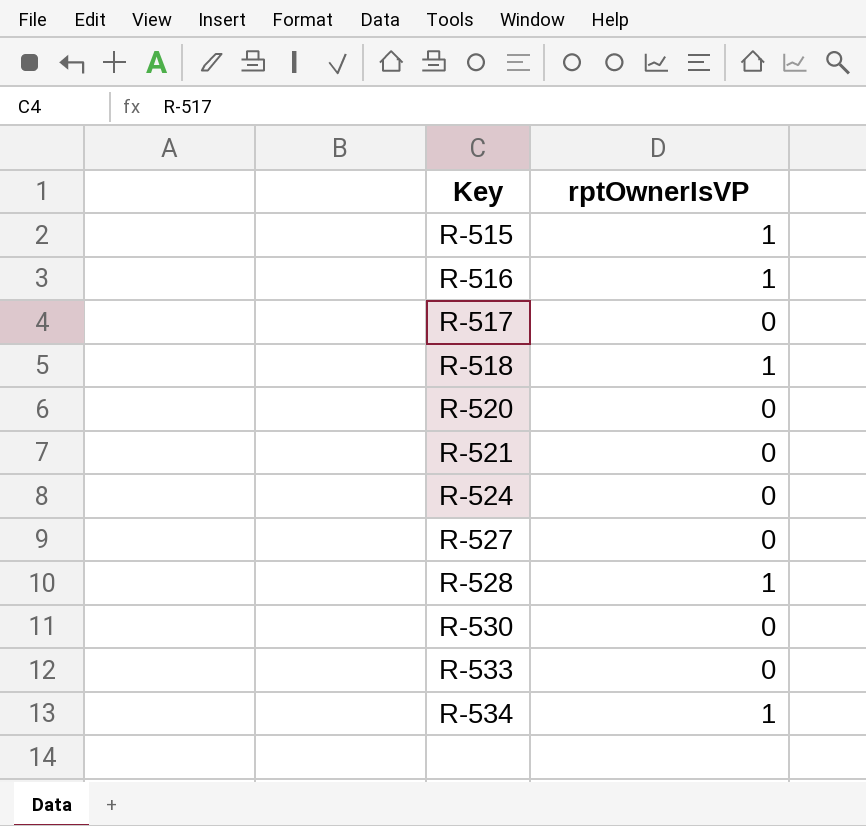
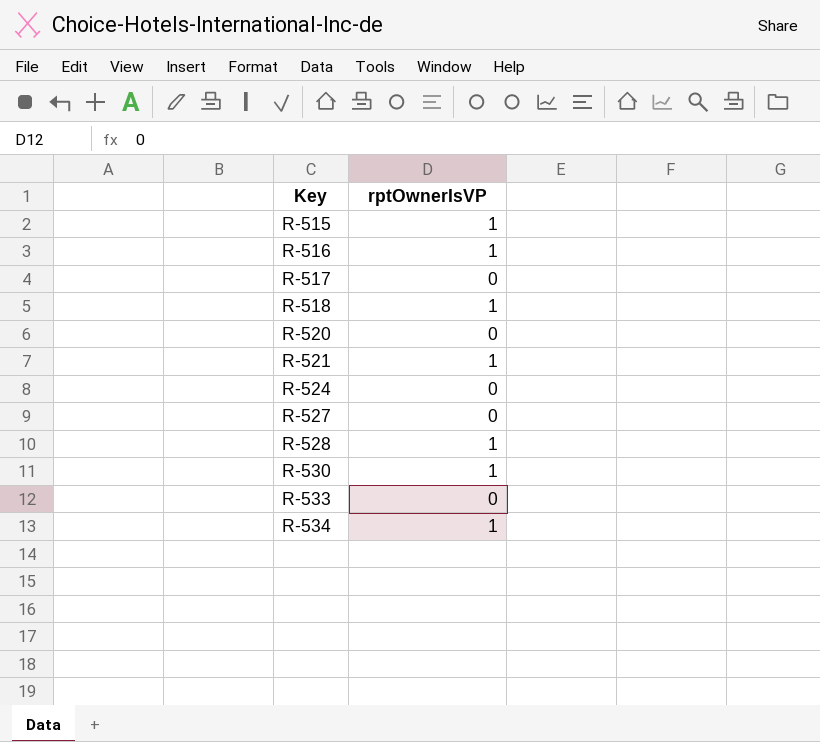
R-521 | rptOwnerIsVP: 0 -> 1
R-530 | rptOwnerIsVP: 0 -> 1

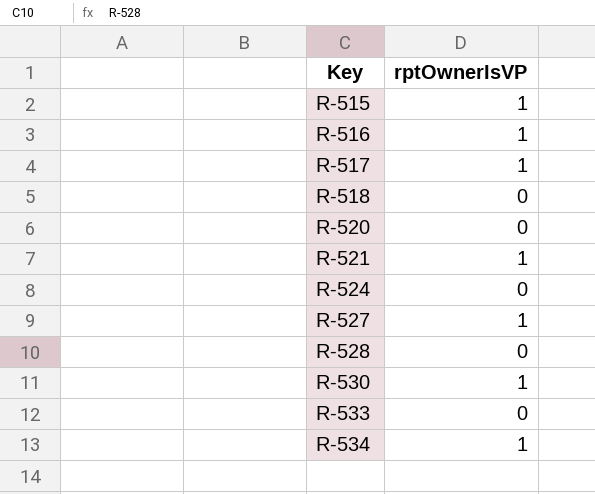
R-517 | rptOwnerIsVP: 0 -> 1
R-518 | rptOwnerIsVP: 1 -> 0
R-527 | rptOwnerIsVP: 0 -> 1
R-528 | rptOwnerIsVP: 1 -> 0

